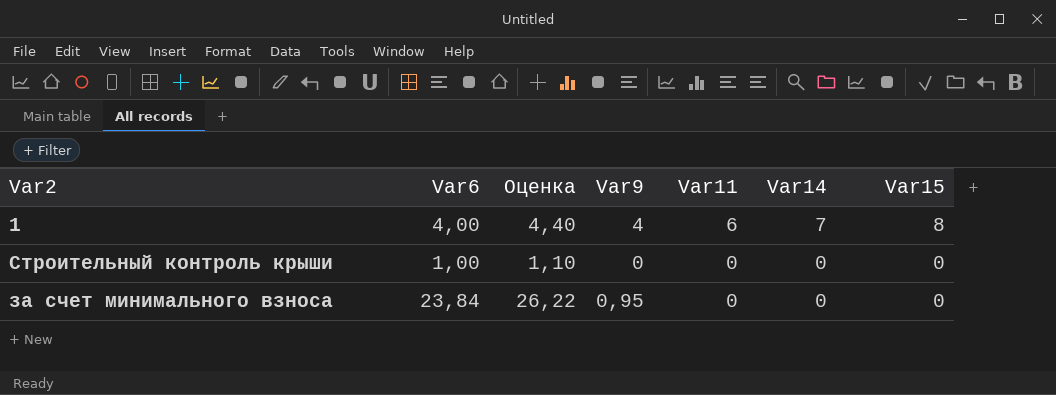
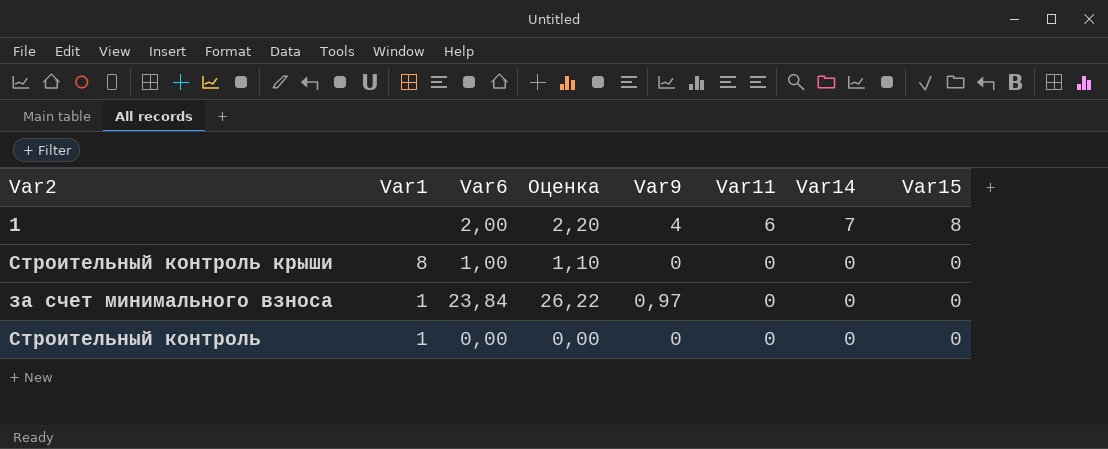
column Var1 | position: none -> 2
1 | Var6: 4,00 -> 2,00
1 | Оценка: 4,40 -> 2,20
за счет минимального взноса | Var9: 0,95 -> 0,97
row Строительный контроль: none -> 1 | 0,00 | 0,00 | 0 | 0 | 0 | 0

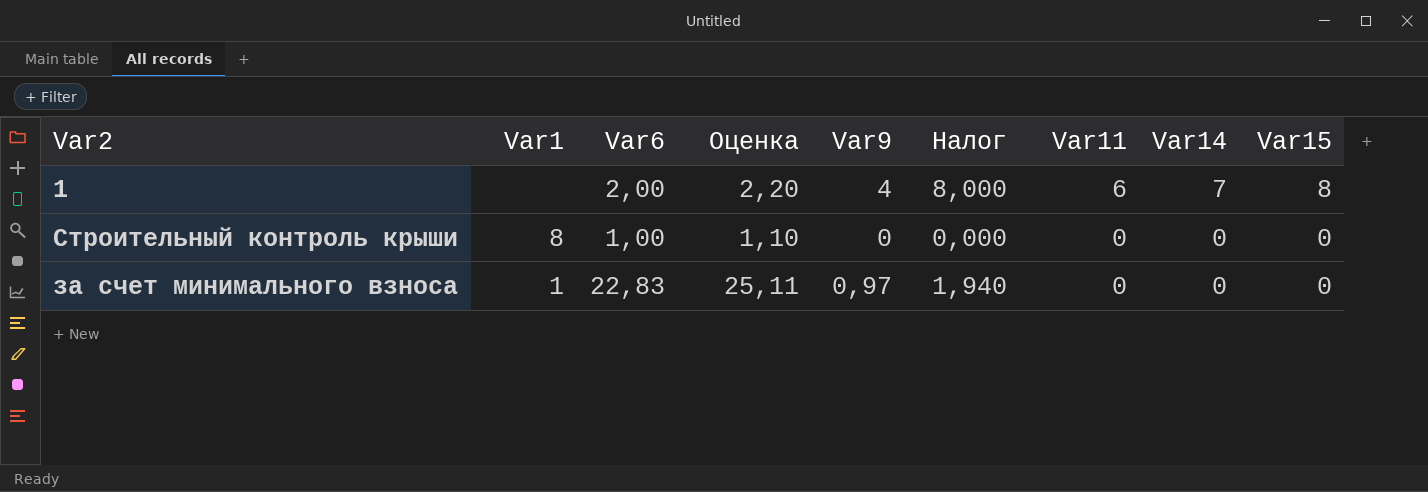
column Налог | formula: none -> [Var9] * 2
row Строительный контроль: 1 | 0,00 | 0,00 | 0 | 0 | 0 | 0 -> none
за счет минимального взноса | Var6: 23,84 -> 22,83
за счет минимального взноса | Оценка: 26,22 -> 25,11

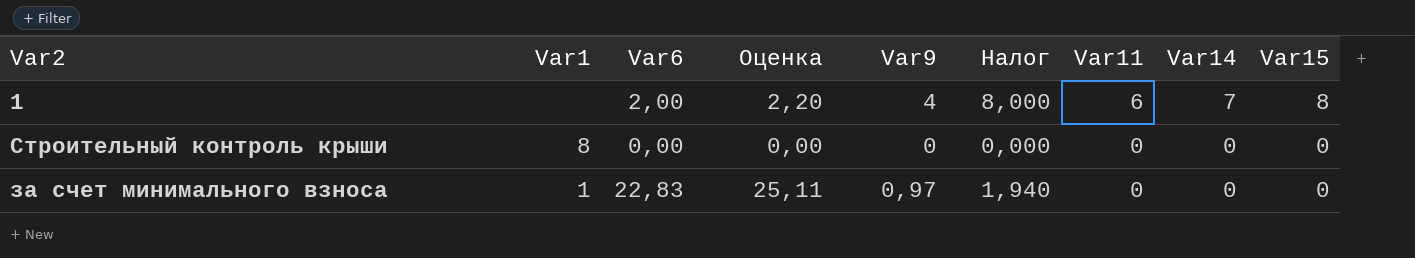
Строительный контроль крыши | Var6: 1,00 -> 0,00
Строительный контроль крыши | Оценка: 1,10 -> 0,00

